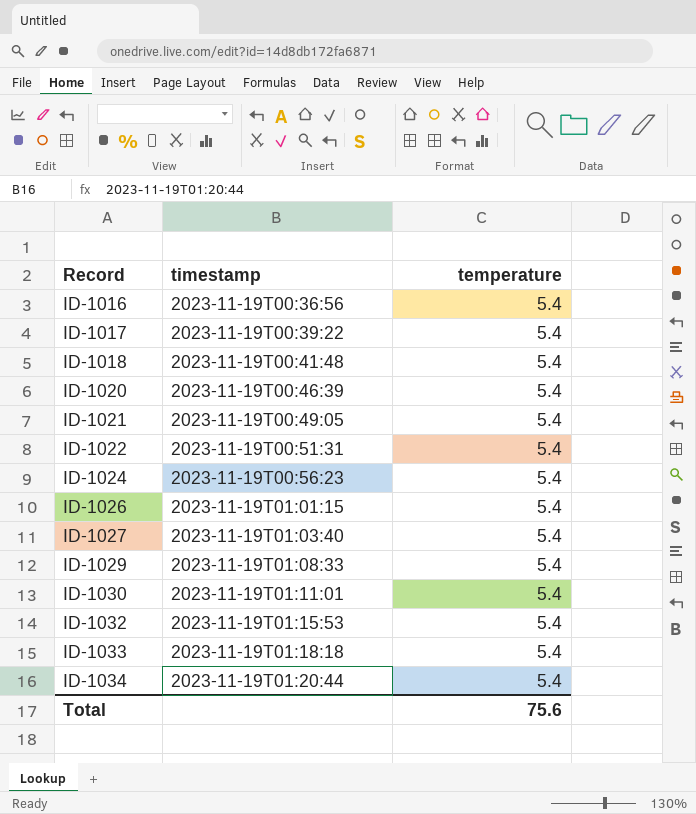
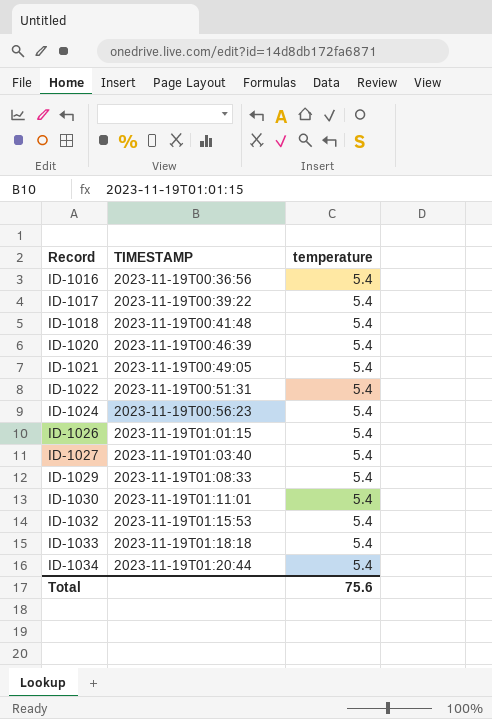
column name: timestamp -> TIMESTAMP

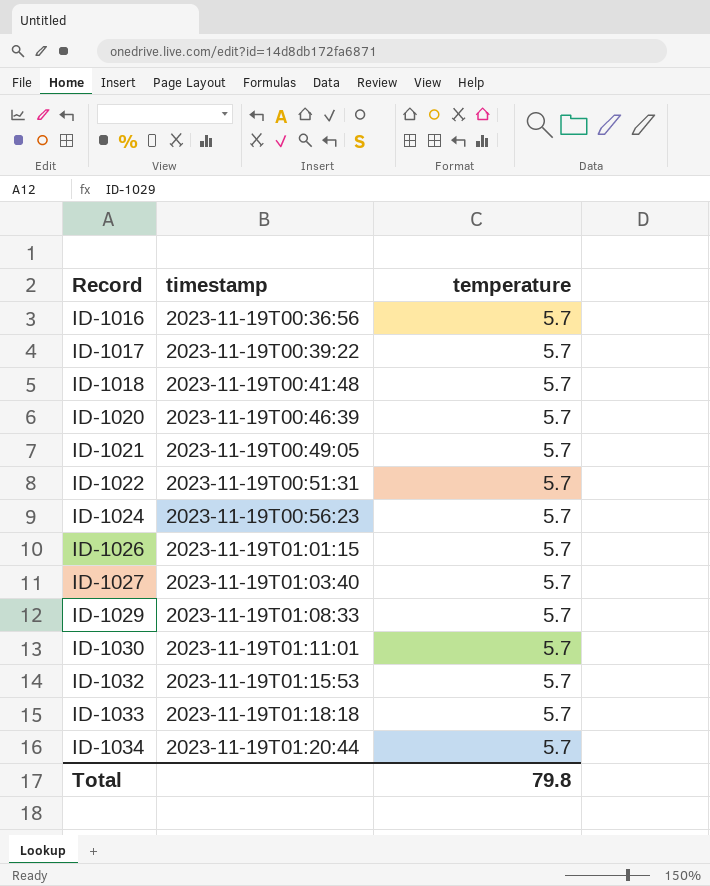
column name: TIMESTAMP -> timestamp
ID-1016 | temperature: 5.4 -> 5.7
ID-1017 | temperature: 5.4 -> 5.7
ID-1018 | temperature: 5.4 -> 5.7
ID-1020 | temperature: 5.4 -> 5.7
ID-1021 | temperature: 5.4 -> 5.7
ID-1022 | temperature: 5.4 -> 5.7
ID-1024 | temperature: 5.4 -> 5.7
ID-1026 | temperature: 5.4 -> 5.7
ID-1027 | temperature: 5.4 -> 5.7
ID-1029 | temperature: 5.4 -> 5.7
ID-1030 | temperature: 5.4 -> 5.7
ID-1032 | temperature: 5.4 -> 5.7
ID-1033 | temperature: 5.4 -> 5.7
ID-1034 | temperature: 5.4 -> 5.7
Total | temperature: 75.6 -> 79.8

